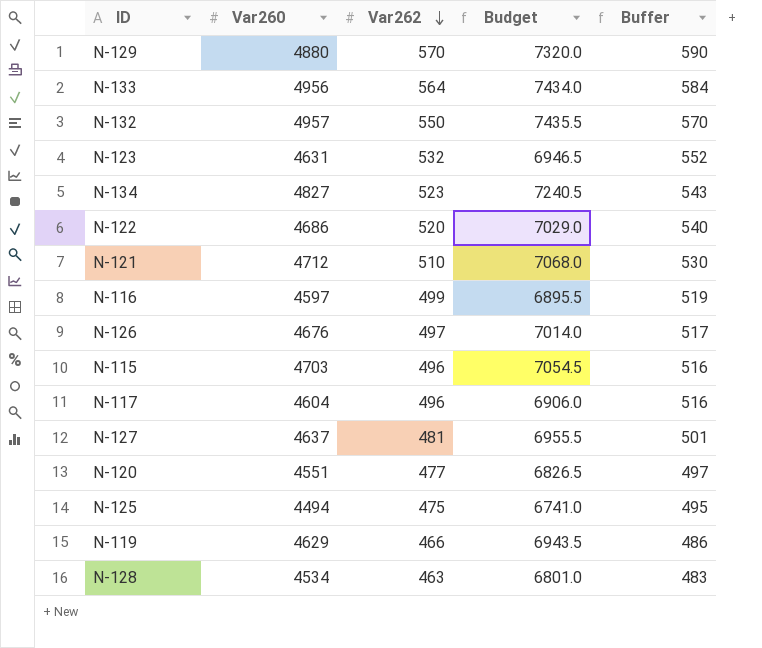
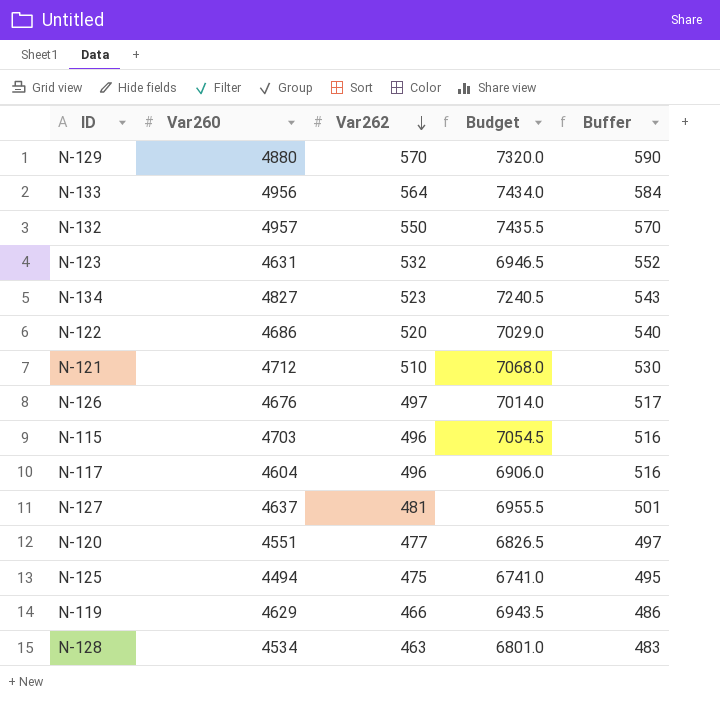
row N-116: 4597 | 499 | 6895.5 | 519 -> none

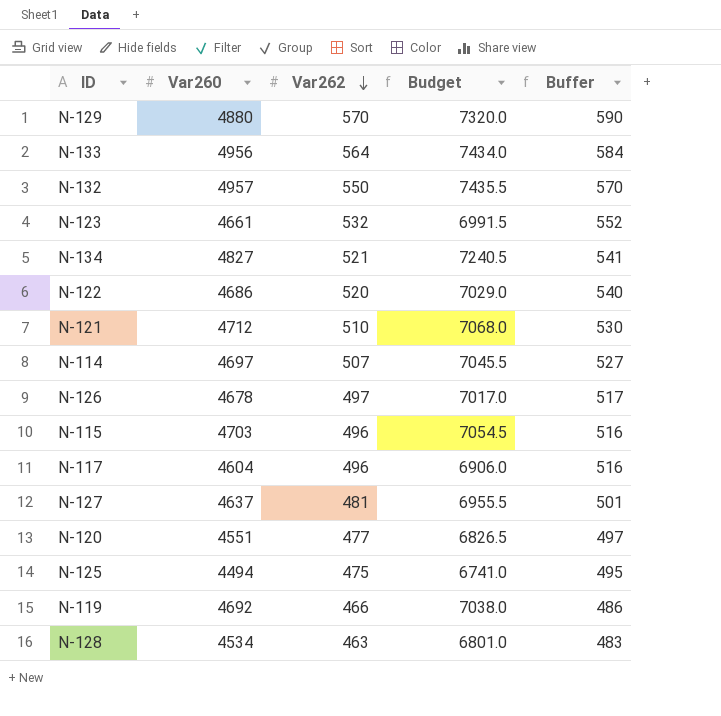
N-123 | Var260: 4631 -> 4661
N-123 | Budget: 6946.5 -> 6991.5
N-134 | Var262: 523 -> 521
N-134 | Buffer: 543 -> 541
row N-114: none -> 4697 | 507 | 7045.5 | 527
N-126 | Var260: 4676 -> 4678
N-126 | Budget: 7014.0 -> 7017.0
N-119 | Var260: 4629 -> 4692
N-119 | Budget: 6943.5 -> 7038.0

